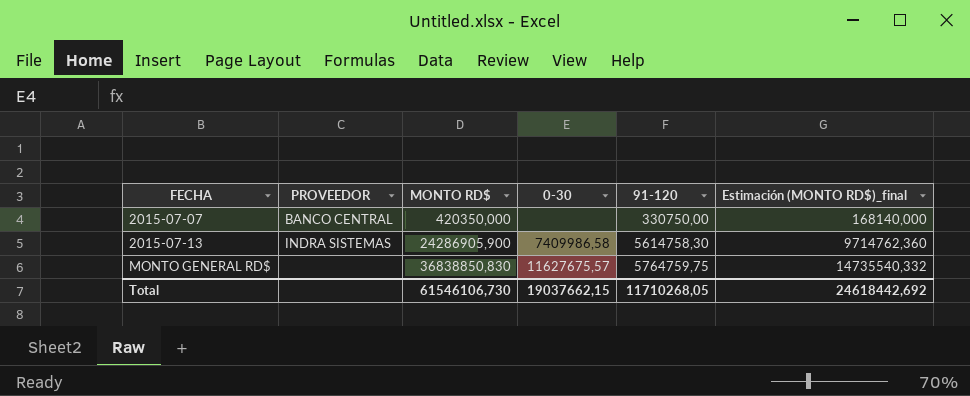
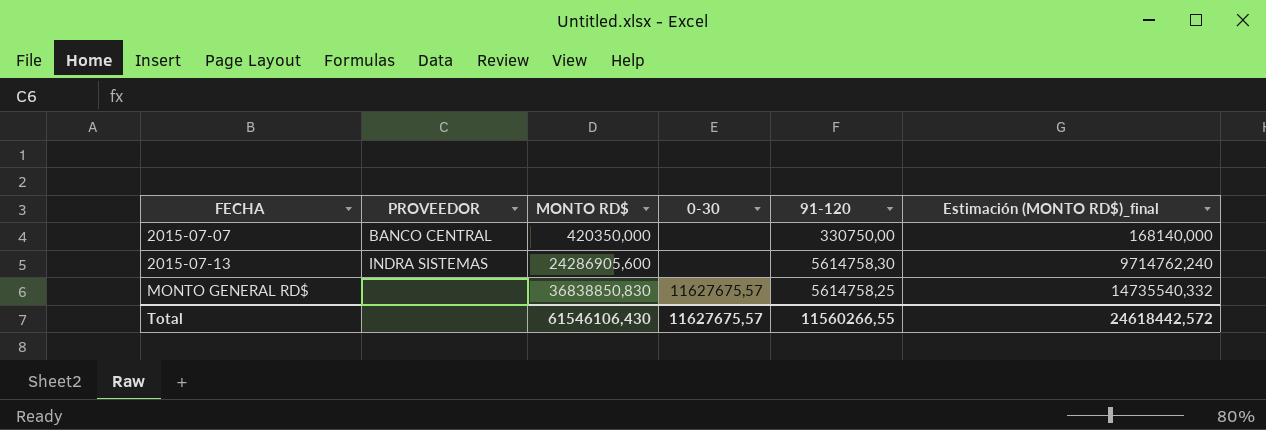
2015-07-13 | MONTO RD$: 24286905,900 -> 24286905,600
2015-07-13 | 0-30: 7409986,58 -> none
2015-07-13 | Estimación (MONTO RD$)_final: 9714762,360 -> 9714762,240
MONTO GENERAL RD$ | 91-120: 5764759,75 -> 5614758,25
Total | MONTO RD$: 61546106,730 -> 61546106,430
Total | 0-30: 19037662,15 -> 11627675,57
Total | 91-120: 11710268,05 -> 11560266,55
Total | Estimación (MONTO RD$)_final: 24618442,692 -> 24618442,572

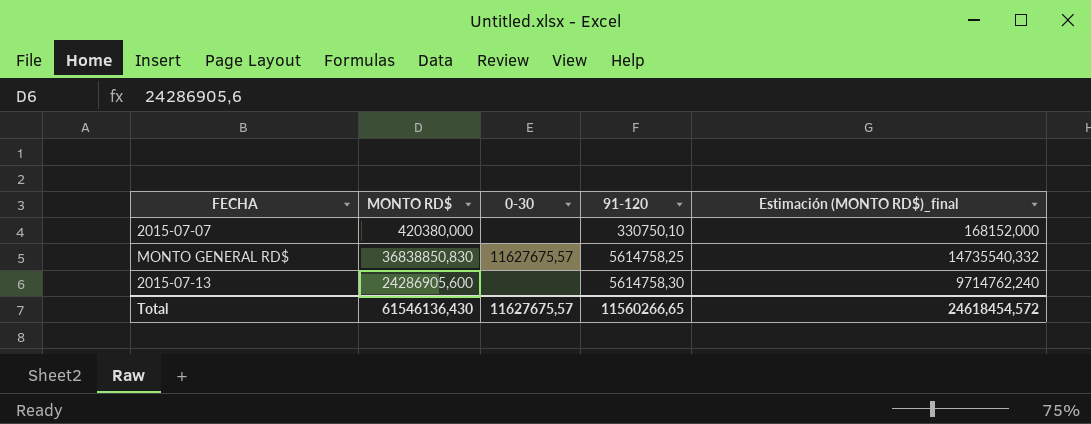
row order: FECHA ascending -> 91-120 ascending
column PROVEEDOR | position: 2 -> none
2015-07-07 | MONTO RD$: 420350,000 -> 420380,000
2015-07-07 | 91-120: 330750,00 -> 330750,10
2015-07-07 | Estimación (MONTO RD$)_final: 168140,000 -> 168152,000
Total | MONTO RD$: 61546106,430 -> 61546136,430
Total | 91-120: 11560266,55 -> 11560266,65
Total | Estimación (MONTO RD$)_final: 24618442,572 -> 24618454,572

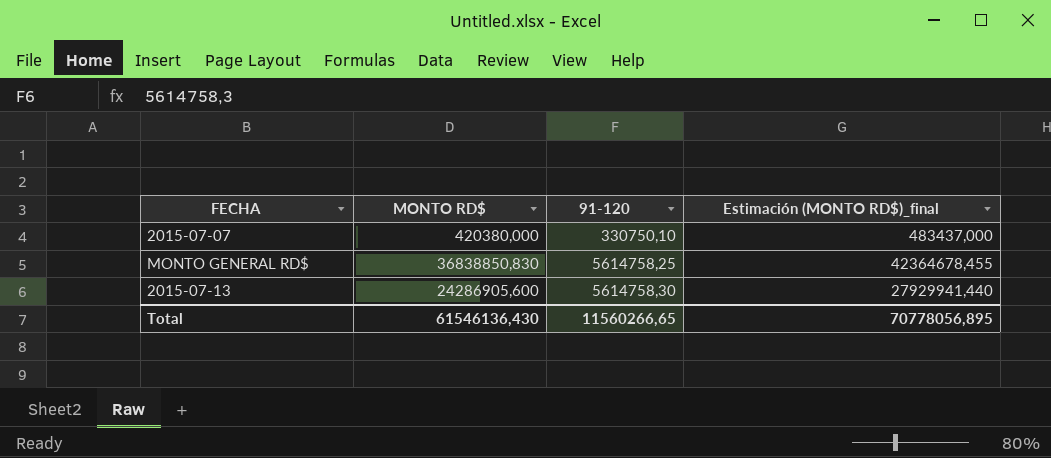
column 0-30 | position: 3 -> none
column Estimación (MONTO RD$)_final | formula: [MONTO RD$] * 0,4 -> [MONTO RD$] * 1,15
Total | Estimación (MONTO RD$)_final: 24618454,572 -> 70778056,895

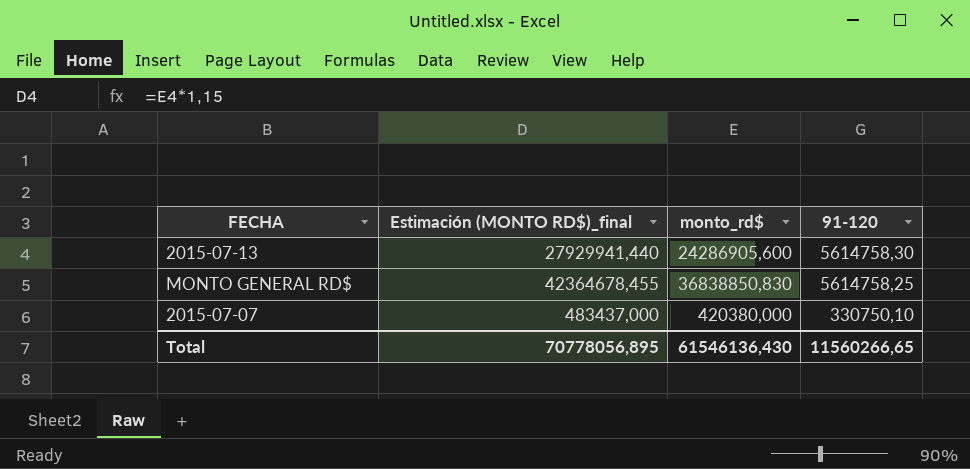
row order: 91-120 ascending -> 91-120 descending
column Estimación (MONTO RD$)_final | position: 4 -> 2
column name: MONTO RD$ -> monto_rd$

